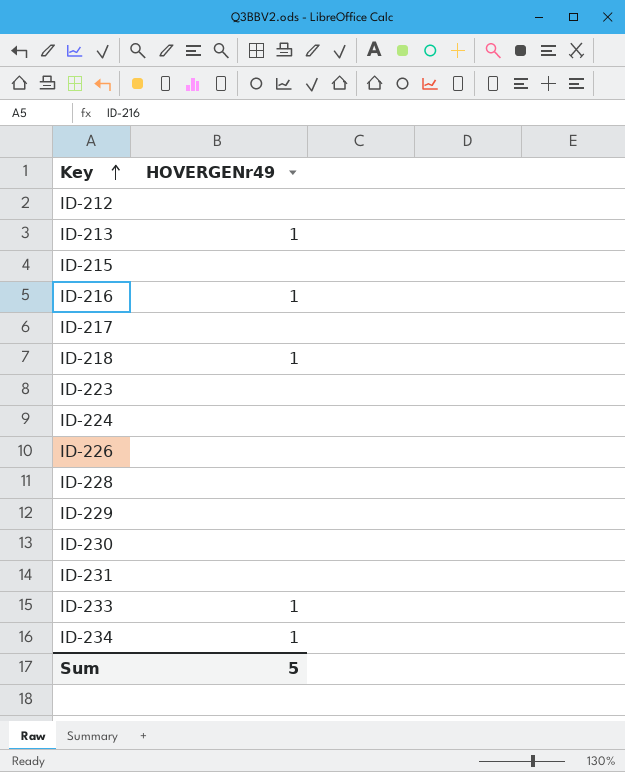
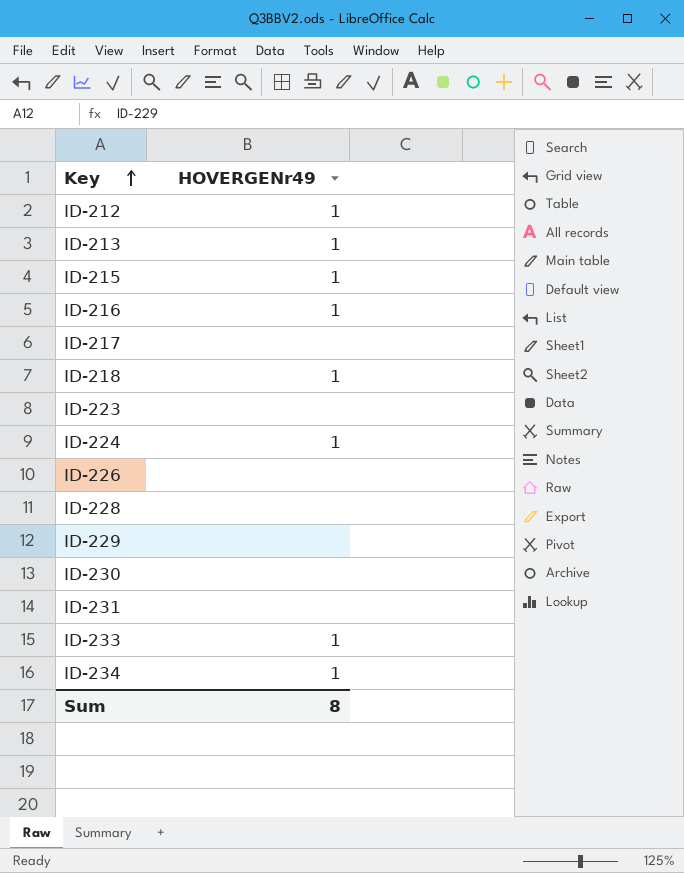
ID-212 | HOVERGENr49: none -> 1
ID-215 | HOVERGENr49: none -> 1
ID-224 | HOVERGENr49: none -> 1
Sum | HOVERGENr49: 5 -> 8

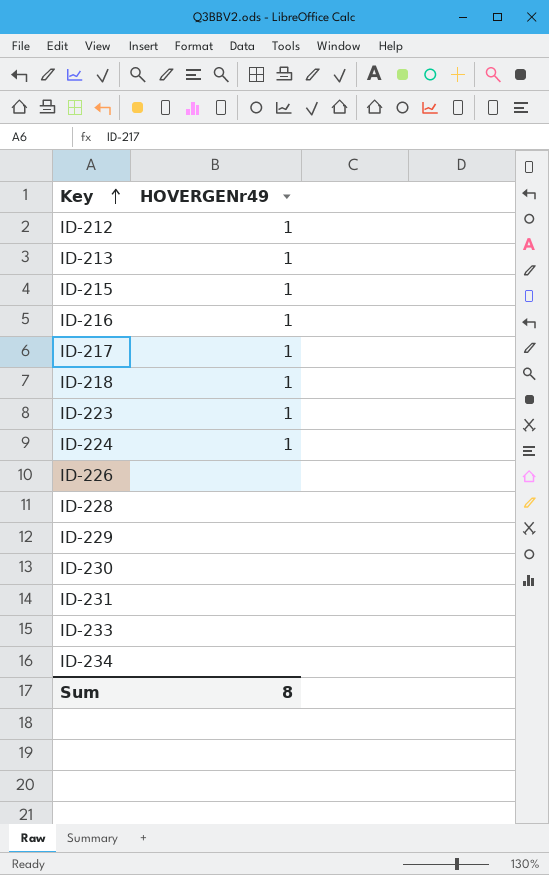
ID-217 | HOVERGENr49: none -> 1
ID-223 | HOVERGENr49: none -> 1
ID-233 | HOVERGENr49: 1 -> none
ID-234 | HOVERGENr49: 1 -> none

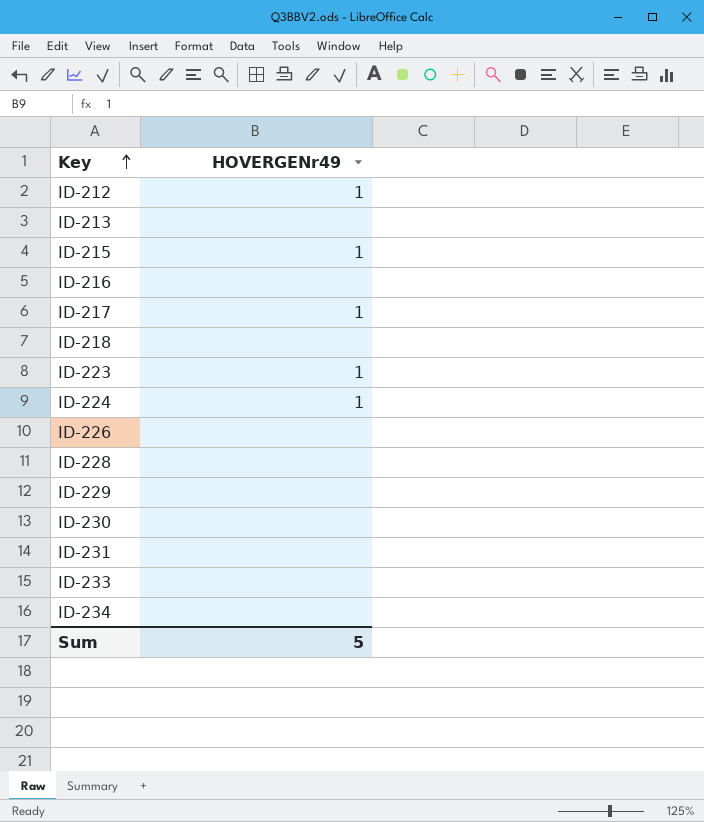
ID-213 | HOVERGENr49: 1 -> none
ID-216 | HOVERGENr49: 1 -> none
ID-218 | HOVERGENr49: 1 -> none
Sum | HOVERGENr49: 8 -> 5

